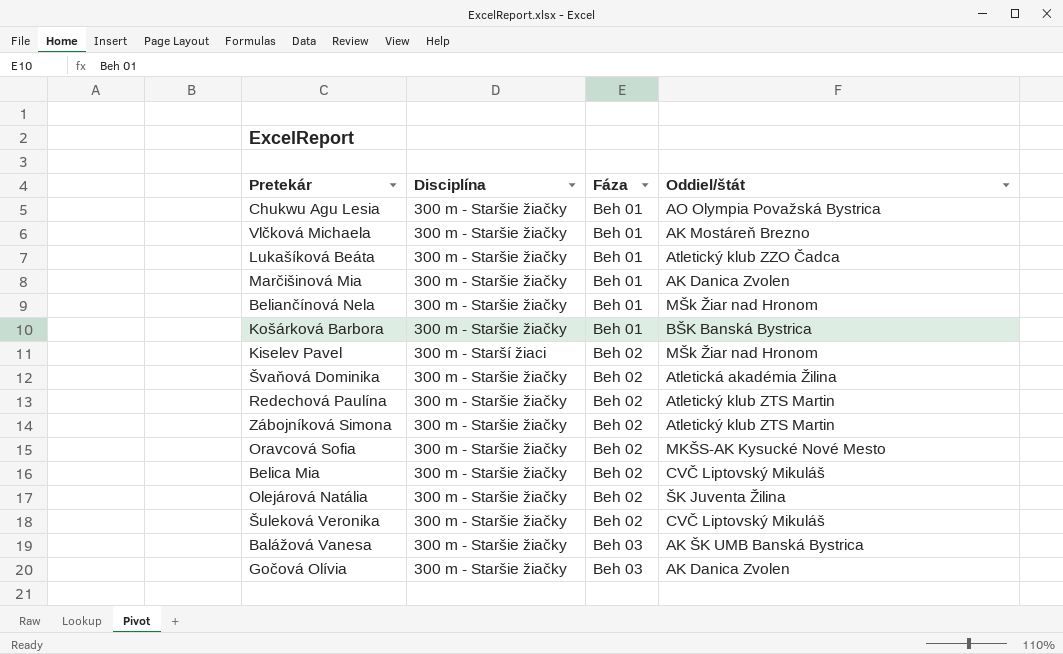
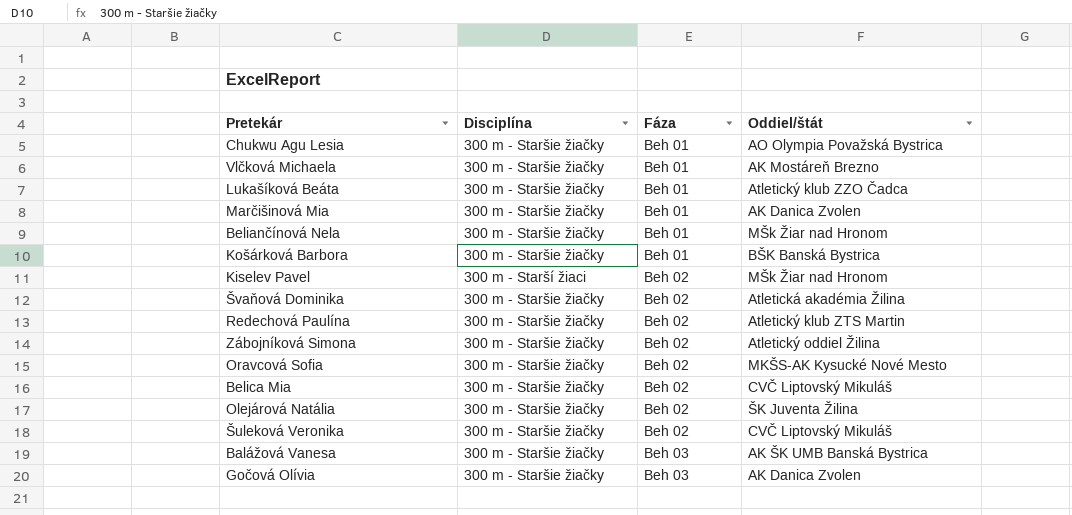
Zábojníková Simona | Oddiel/štát: Atletický klub ZTS Martin -> Atletický oddiel Žilina

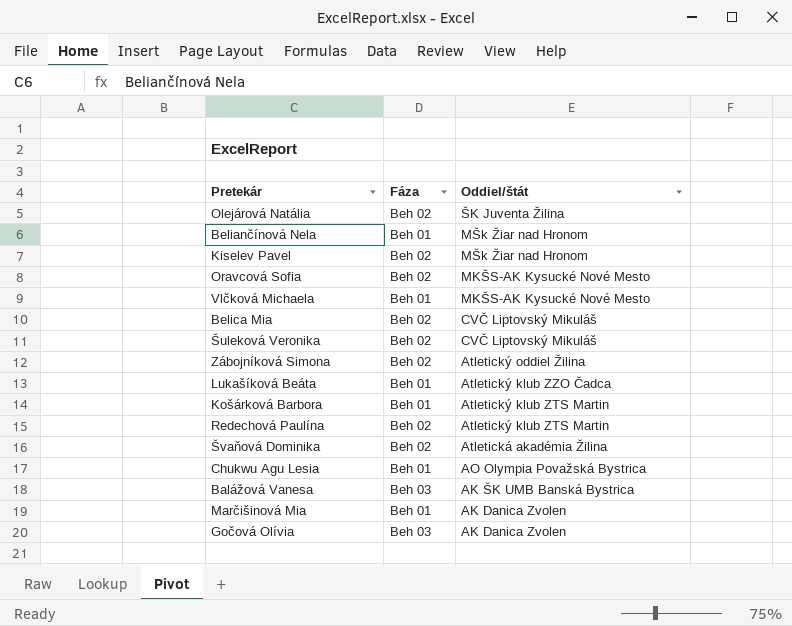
row order: Fáza ascending -> Oddiel/štát descending
column Disciplína | position: 2 -> none
Vlčková Michaela | Oddiel/štát: AK Mostáreň Brezno -> MKŠS-AK Kysucké Nové Mesto
Košárková Barbora | Oddiel/štát: BŠK Banská Bystrica -> Atletický klub ZTS Martin

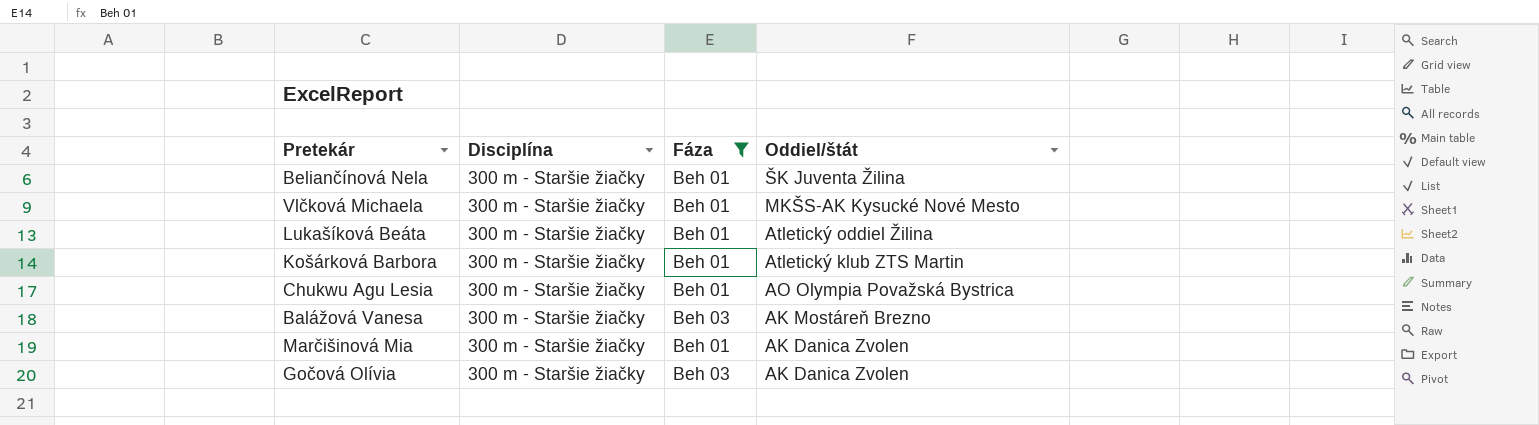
filter: none -> Fáza != Beh 02
column Disciplína | position: none -> 2
Beliančínová Nela | Oddiel/štát: MŠk Žiar nad Hronom -> ŠK Juventa Žilina
Lukašíková Beáta | Oddiel/štát: Atletický klub ZZO Čadca -> Atletický oddiel Žilina
Balážová Vanesa | Oddiel/štát: AK ŠK UMB Banská Bystrica -> AK Mostáreň Brezno

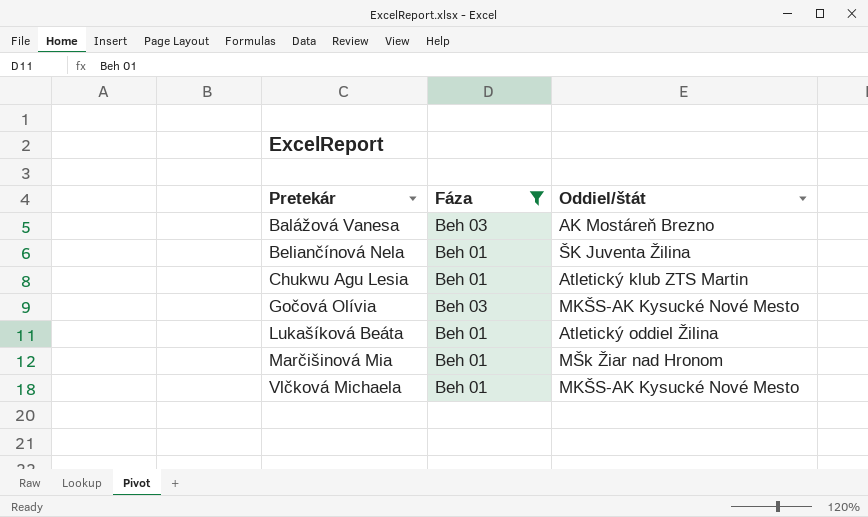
row order: Oddiel/štát descending -> Pretekár ascending
column Disciplína | position: 2 -> none
row Košárková Barbora: 300 m - Staršie žiačky | Beh 01 | Atletický klub ZTS Martin -> none
Chukwu Agu Lesia | Oddiel/štát: AO Olympia Považská Bystrica -> Atletický klub ZTS Martin
Gočová Olívia | Oddiel/štát: AK Danica Zvolen -> MKŠS-AK Kysucké Nové Mesto
Marčišinová Mia | Oddiel/štát: AK Danica Zvolen -> MŠk Žiar nad Hronom

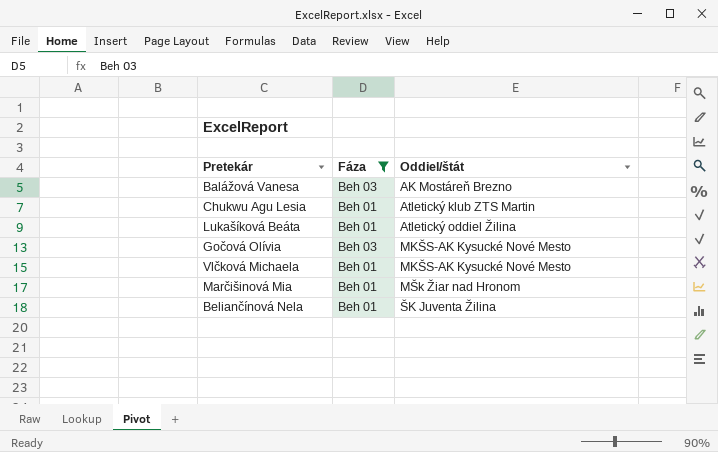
row order: Pretekár ascending -> Oddiel/štát ascending

